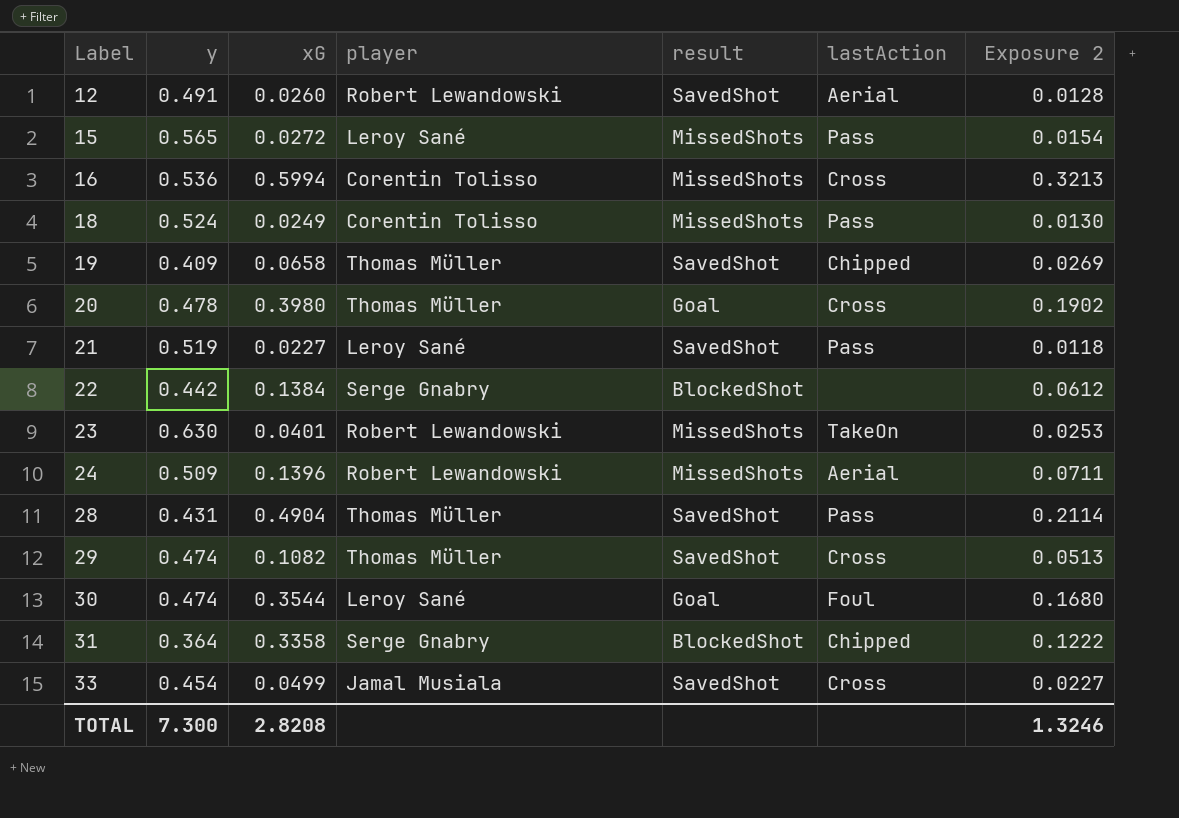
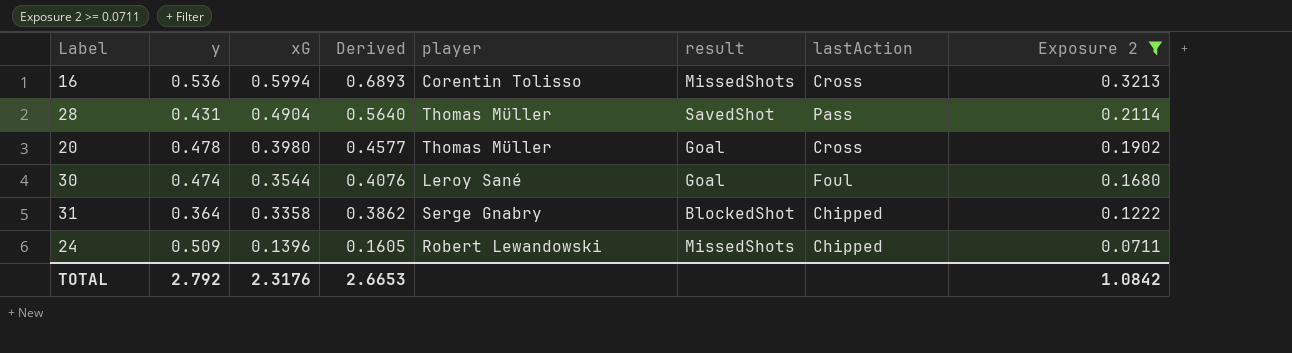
filter: none -> Exposure 2 >= 0.0711
row order: Label ascending -> xG descending
column Derived | formula: none -> [xG] * 1.15
24 | lastAction: Aerial -> Chipped
TOTAL | y: 7.300 -> 2.792
TOTAL | xG: 2.8208 -> 2.3176
TOTAL | Exposure 2: 1.3246 -> 1.0842

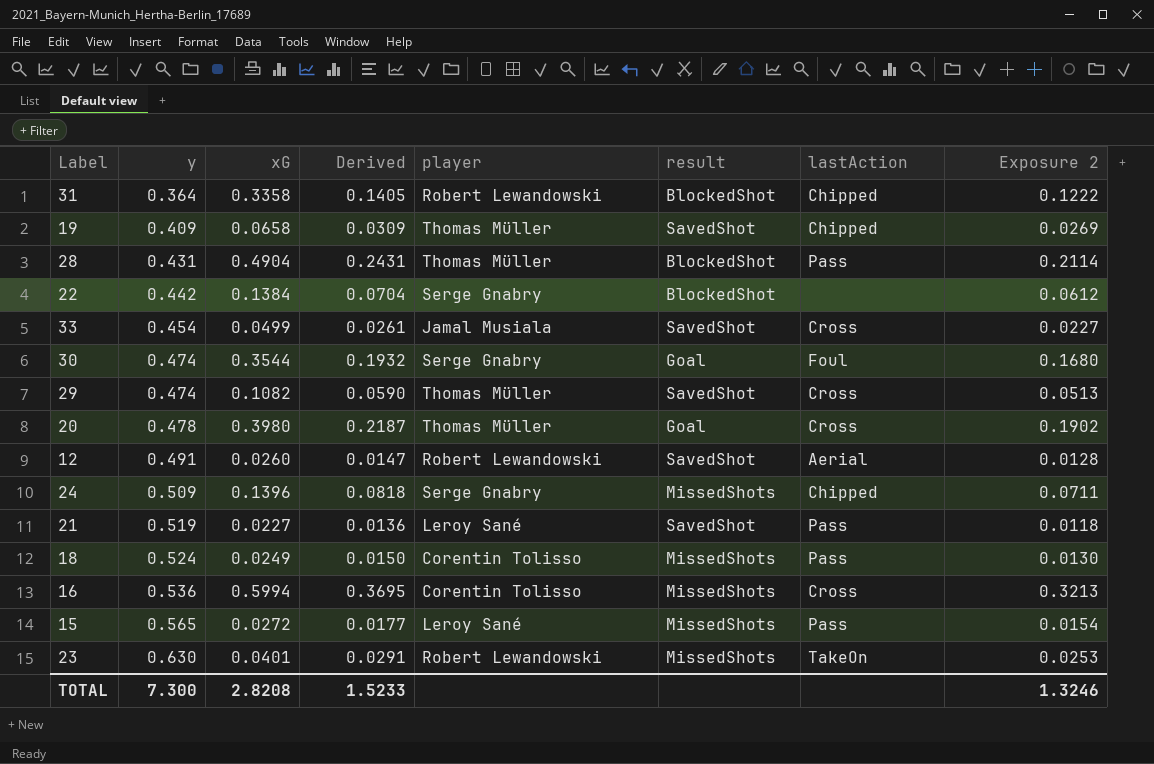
filter: Exposure 2 >= 0.0711 -> none
row order: xG descending -> y ascending
column Derived | formula: [xG] * 1.15 -> [Exposure 2] * 1.15
31 | player: Serge Gnabry -> Robert Lewandowski
28 | result: SavedShot -> BlockedShot
30 | player: Leroy Sané -> Serge Gnabry
24 | player: Robert Lewandowski -> Serge Gnabry
TOTAL | y: 2.792 -> 7.300
TOTAL | xG: 2.3176 -> 2.8208
TOTAL | Derived: 2.6653 -> 1.5233
TOTAL | Exposure 2: 1.0842 -> 1.3246

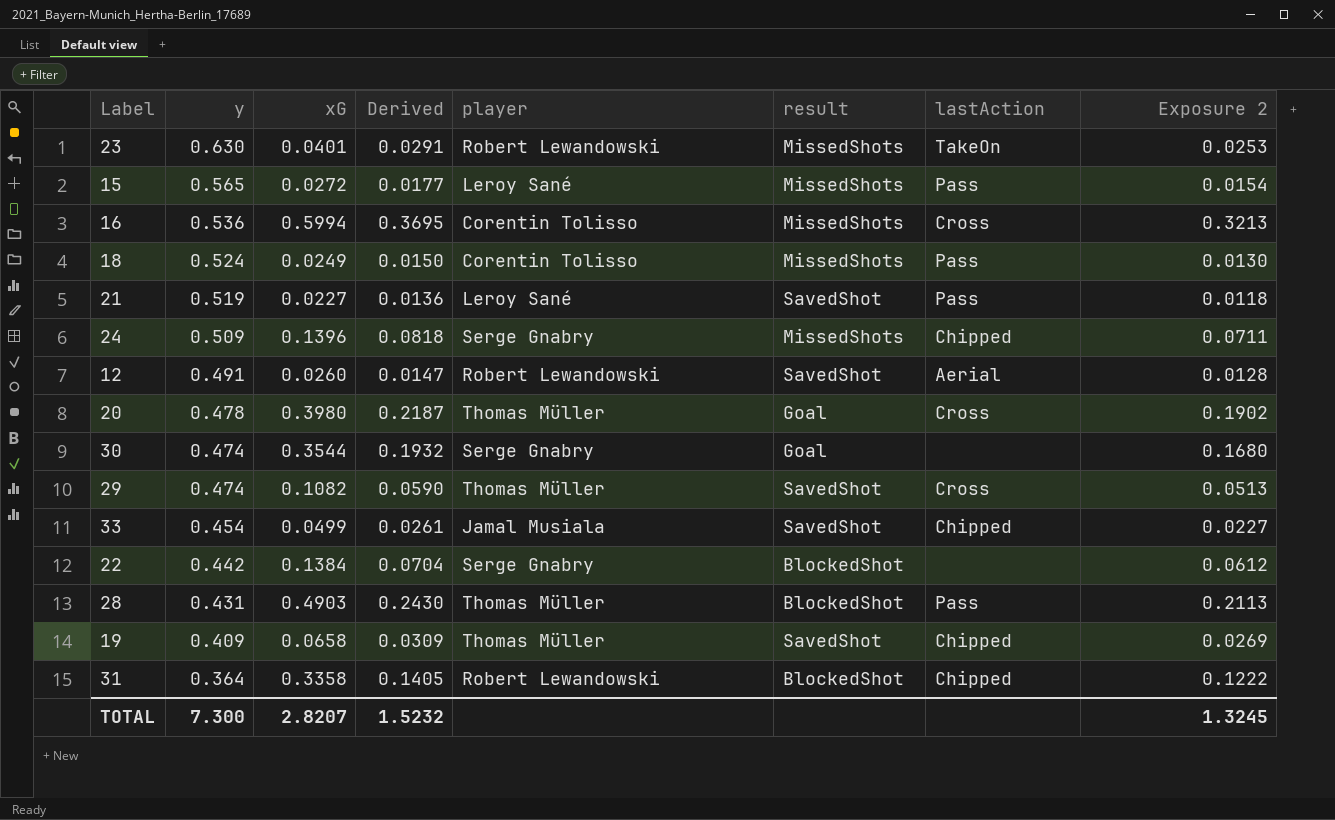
row order: y ascending -> y descending
30 | lastAction: Foul -> none
33 | lastAction: Cross -> Chipped
28 | xG: 0.4904 -> 0.4903
28 | Derived: 0.2431 -> 0.2430
28 | Exposure 2: 0.2114 -> 0.2113
TOTAL | xG: 2.8208 -> 2.8207
TOTAL | Derived: 1.5233 -> 1.5232
TOTAL | Exposure 2: 1.3246 -> 1.3245

